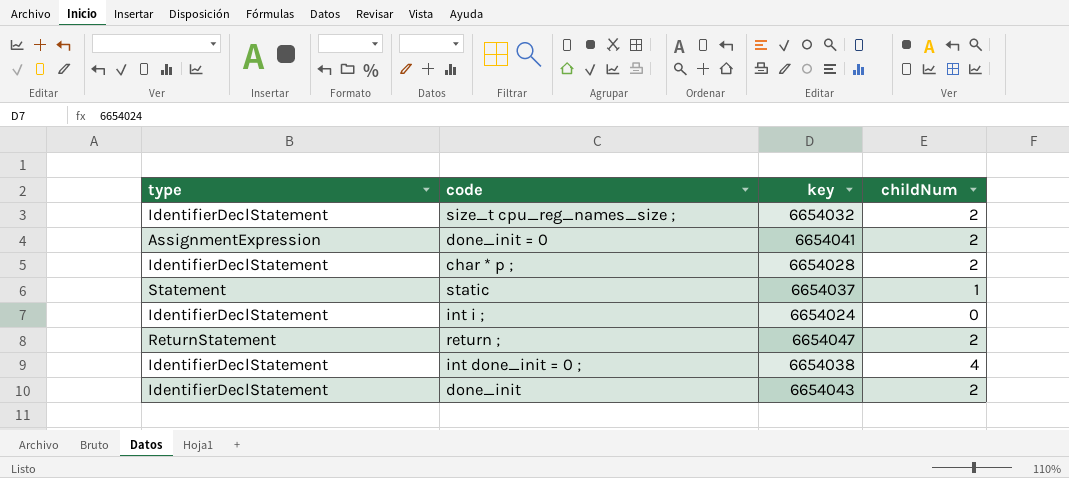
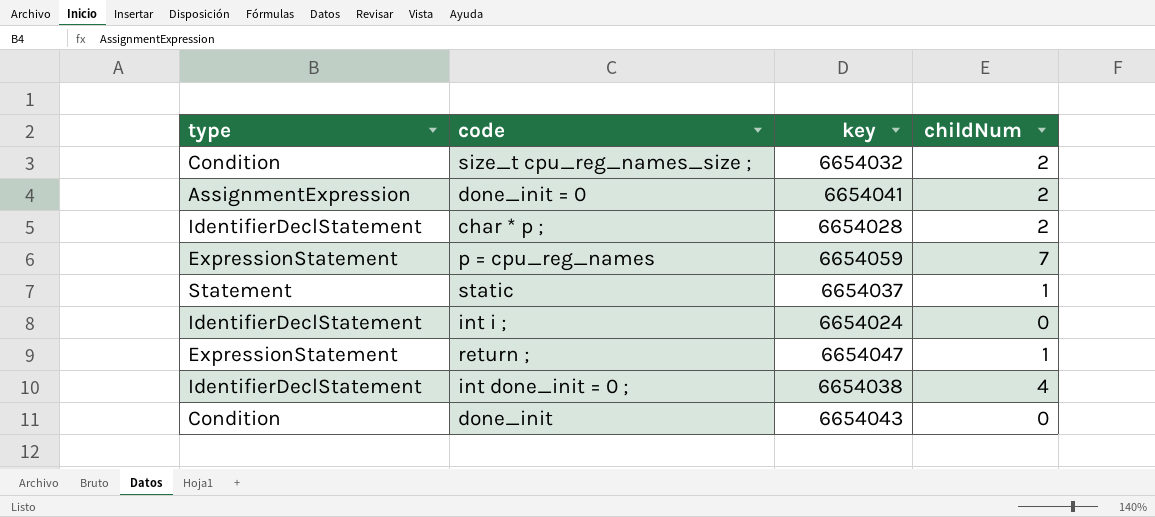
size_t cpu_reg_names_size ; | type: IdentifierDeclStatement -> Condition
row p = cpu_reg_names: none -> ExpressionStatement | 6654059 | 7
return ; | type: ReturnStatement -> ExpressionStatement
return ; | childNum: 2 -> 1
done_init | type: IdentifierDeclStatement -> Condition
done_init | childNum: 2 -> 0

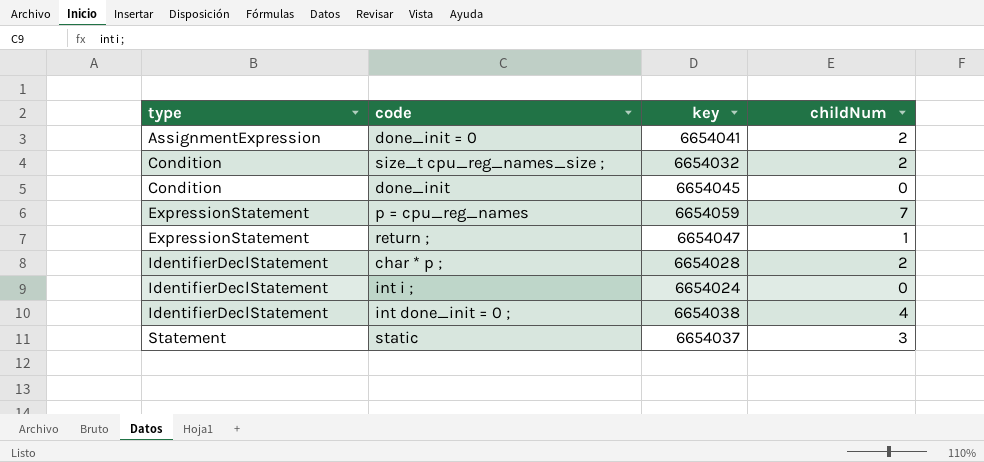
row order: none -> type ascending
done_init | key: 6654043 -> 6654045
static | childNum: 1 -> 3

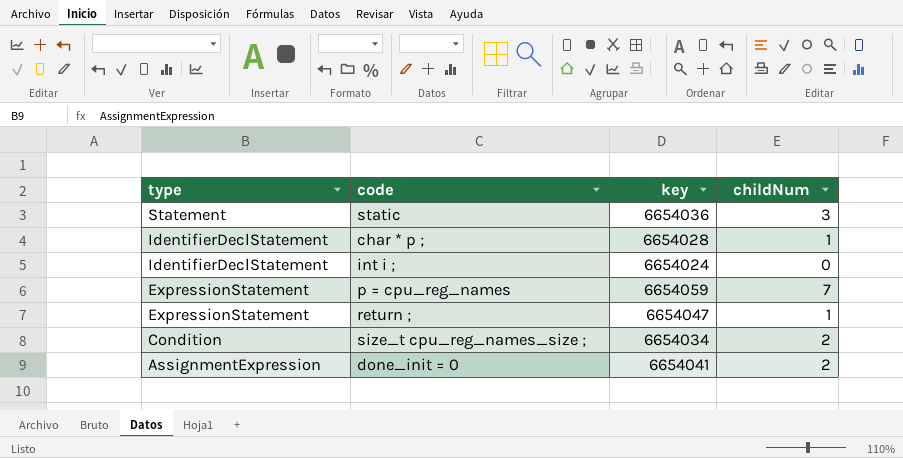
row order: type ascending -> type descending
row done_init: Condition | 6654045 | 0 -> none
row int done_init = 0 ;: IdentifierDeclStatement | 6654038 | 4 -> none
static | key: 6654037 -> 6654036
char * p ; | childNum: 2 -> 1
size_t cpu_reg_names_size ; | key: 6654032 -> 6654034

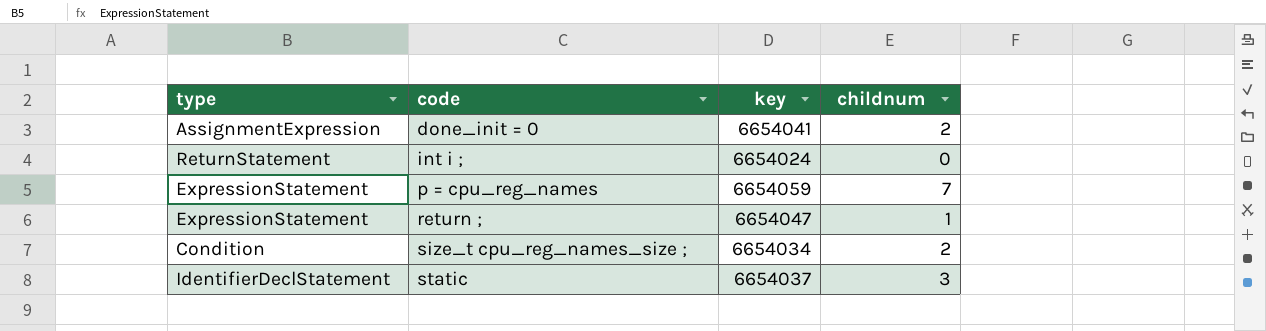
row order: type descending -> code ascending
column name: childNum -> childnum
row char * p ;: IdentifierDeclStatement | 6654028 | 1 -> none
int i ; | type: IdentifierDeclStatement -> ReturnStatement
static | type: Statement -> IdentifierDeclStatement
static | key: 6654036 -> 6654037

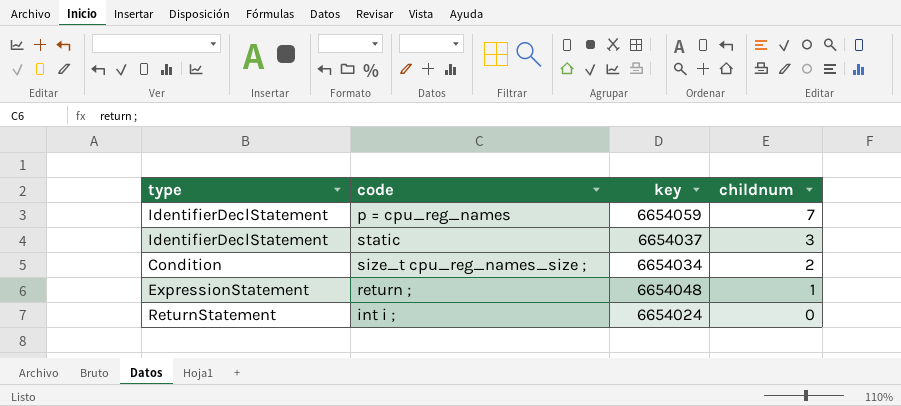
row order: code ascending -> childnum descending
row done_init = 0: AssignmentExpression | 6654041 | 2 -> none
p = cpu_reg_names | type: ExpressionStatement -> IdentifierDeclStatement
return ; | key: 6654047 -> 6654048

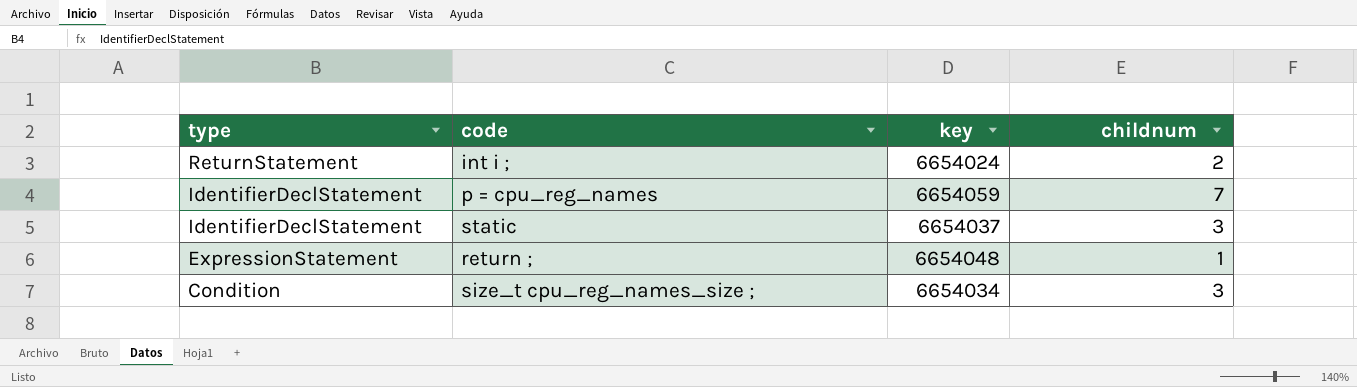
row order: childnum descending -> type descending
int i ; | childnum: 0 -> 2
size_t cpu_reg_names_size ; | childnum: 2 -> 3

